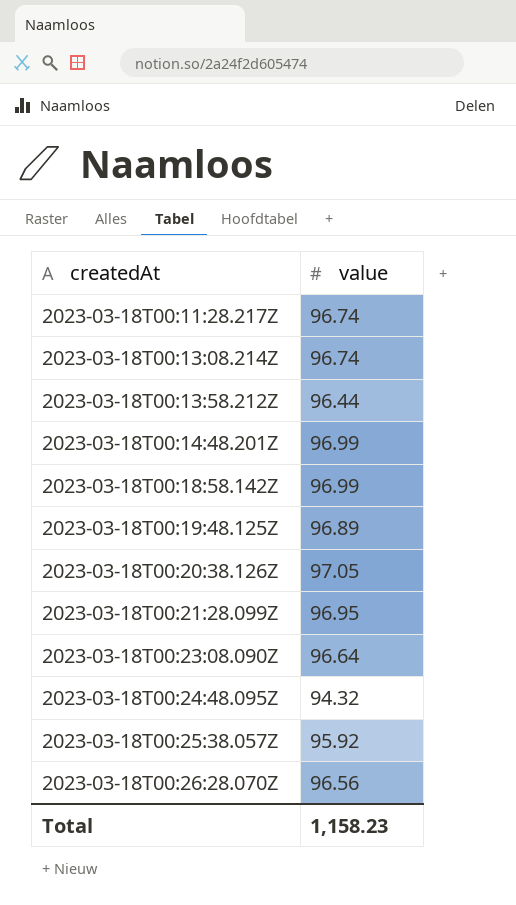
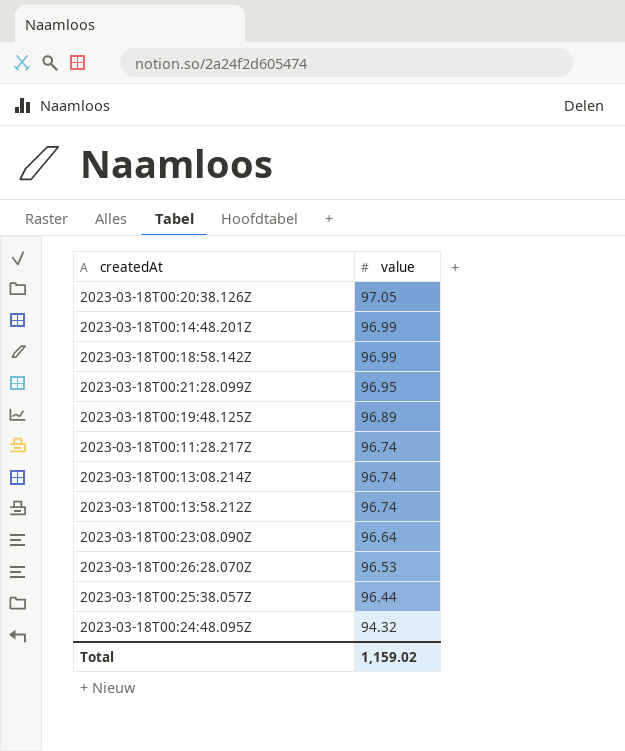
row order: createdAt ascending -> value descending
2023-03-18T00:13:58.212Z | value: 96.44 -> 96.74
2023-03-18T00:26:28.070Z | value: 96.56 -> 96.53
2023-03-18T00:25:38.057Z | value: 95.92 -> 96.44
Total | value: 1,158.23 -> 1,159.02

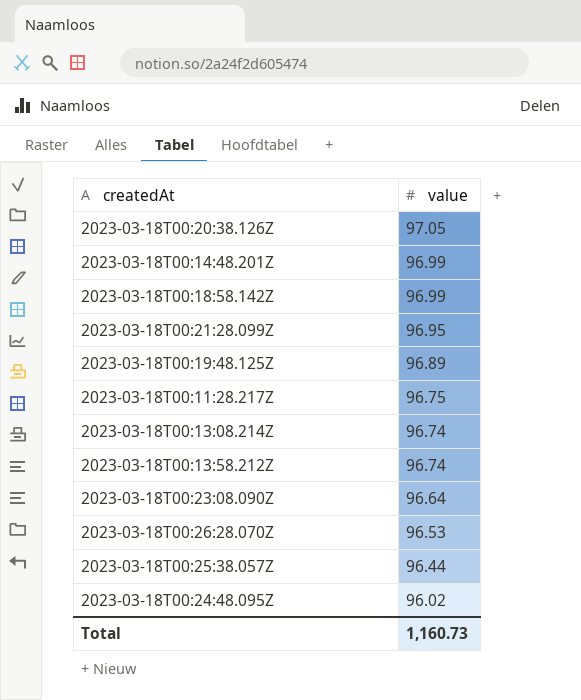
2023-03-18T00:11:28.217Z | value: 96.74 -> 96.75
2023-03-18T00:24:48.095Z | value: 94.32 -> 96.02
Total | value: 1,159.02 -> 1,160.73

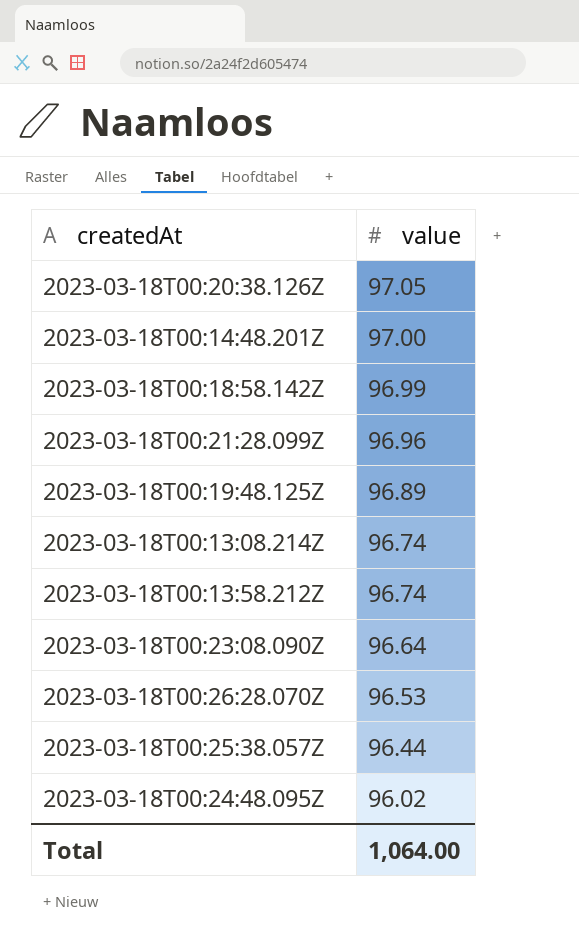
row 2023-03-18T00:11:28.217Z: 96.75 -> none
2023-03-18T00:14:48.201Z | value: 96.99 -> 97.00
2023-03-18T00:21:28.099Z | value: 96.95 -> 96.96
Total | value: 1,160.73 -> 1,064.00

